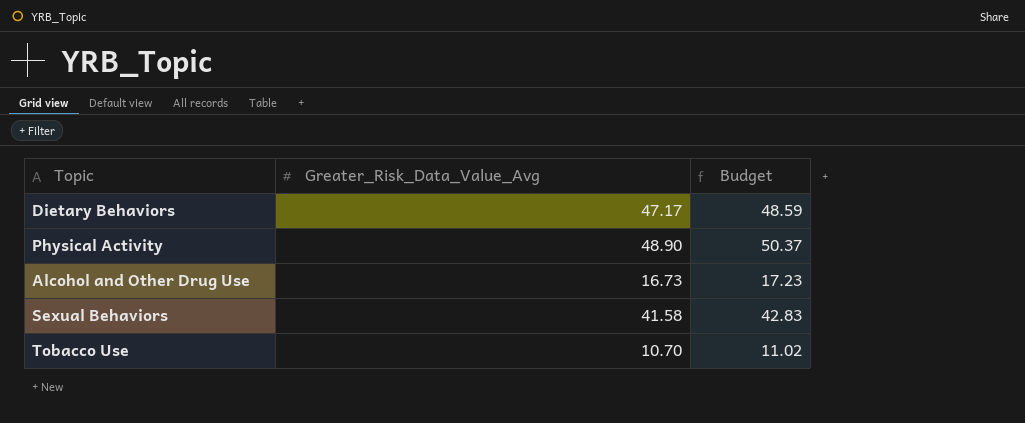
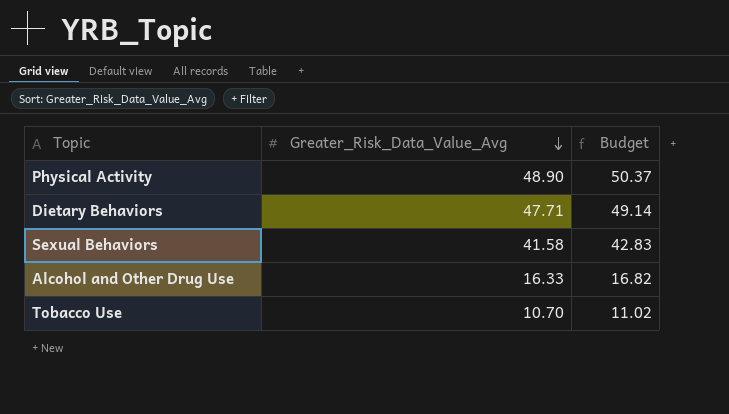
row order: none -> Greater_Risk_Data_Value_Avg descending
Dietary Behaviors | Greater_Risk_Data_Value_Avg: 47.17 -> 47.71
Dietary Behaviors | Budget: 48.59 -> 49.14
Alcohol and Other Drug Use | Greater_Risk_Data_Value_Avg: 16.73 -> 16.33
Alcohol and Other Drug Use | Budget: 17.23 -> 16.82

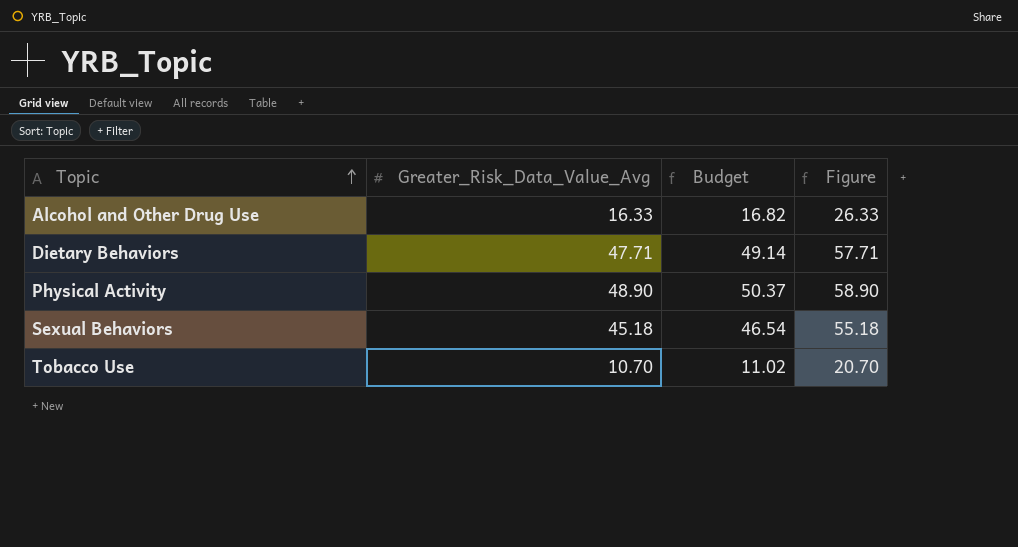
row order: Greater_Risk_Data_Value_Avg descending -> Topic ascending
column Figure | formula: none -> [Greater_Risk_Data_Value_Avg] + 10
Sexual Behaviors | Greater_Risk_Data_Value_Avg: 41.58 -> 45.18
Sexual Behaviors | Budget: 42.83 -> 46.54

